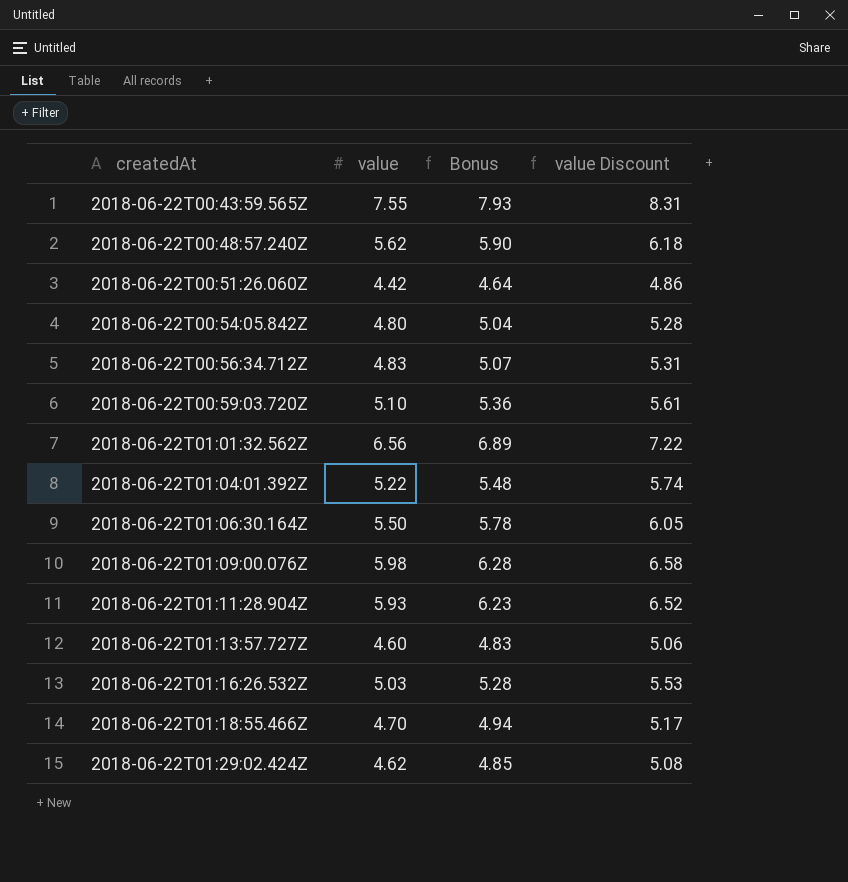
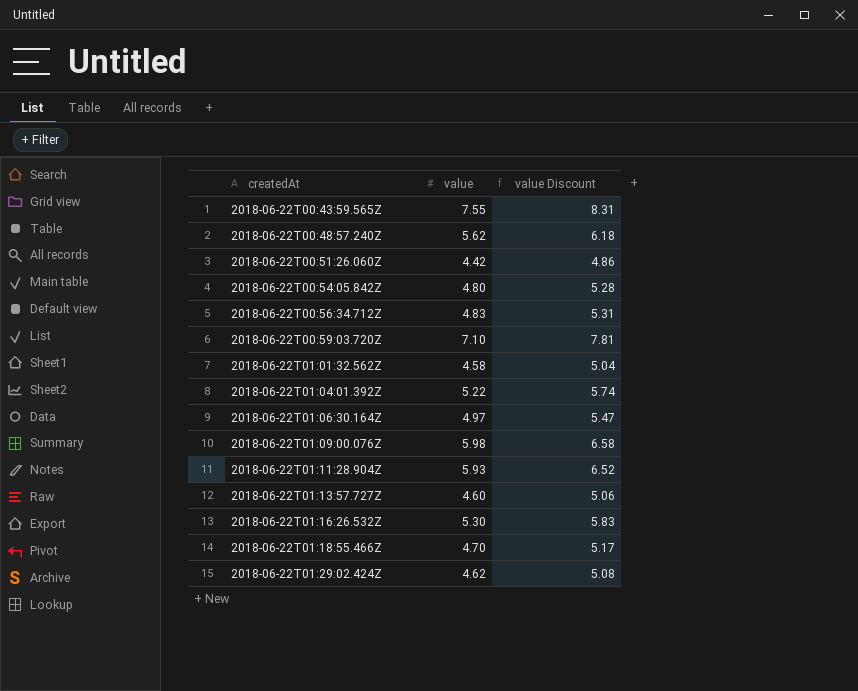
column Bonus | formula: [value] * 1.05 -> none
2018-06-22T00:59:03.720Z | value: 5.10 -> 7.10
2018-06-22T00:59:03.720Z | value Discount: 5.61 -> 7.81
2018-06-22T01:01:32.562Z | value: 6.56 -> 4.58
2018-06-22T01:01:32.562Z | value Discount: 7.22 -> 5.04
2018-06-22T01:06:30.164Z | value: 5.50 -> 4.97
2018-06-22T01:06:30.164Z | value Discount: 6.05 -> 5.47
2018-06-22T01:16:26.532Z | value: 5.03 -> 5.30
2018-06-22T01:16:26.532Z | value Discount: 5.53 -> 5.83

